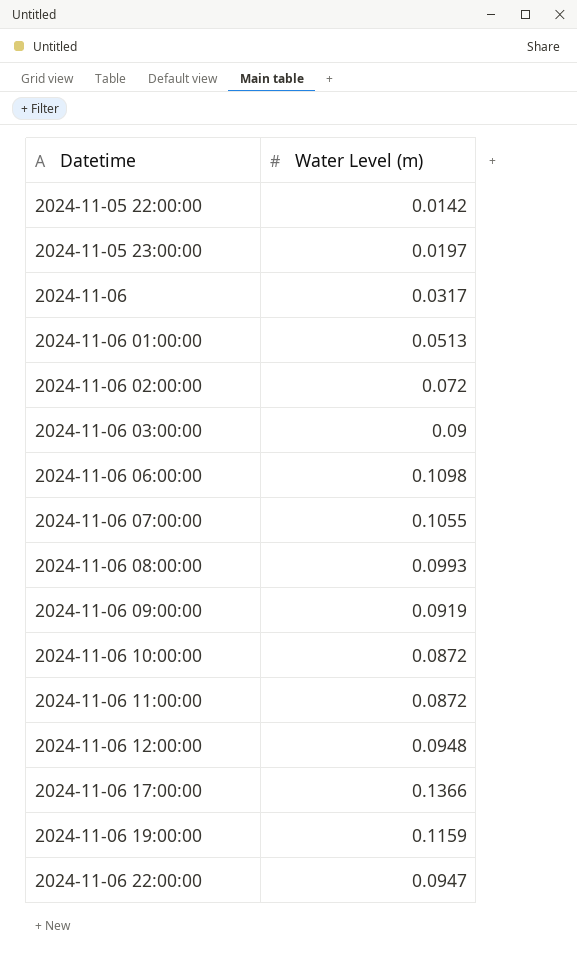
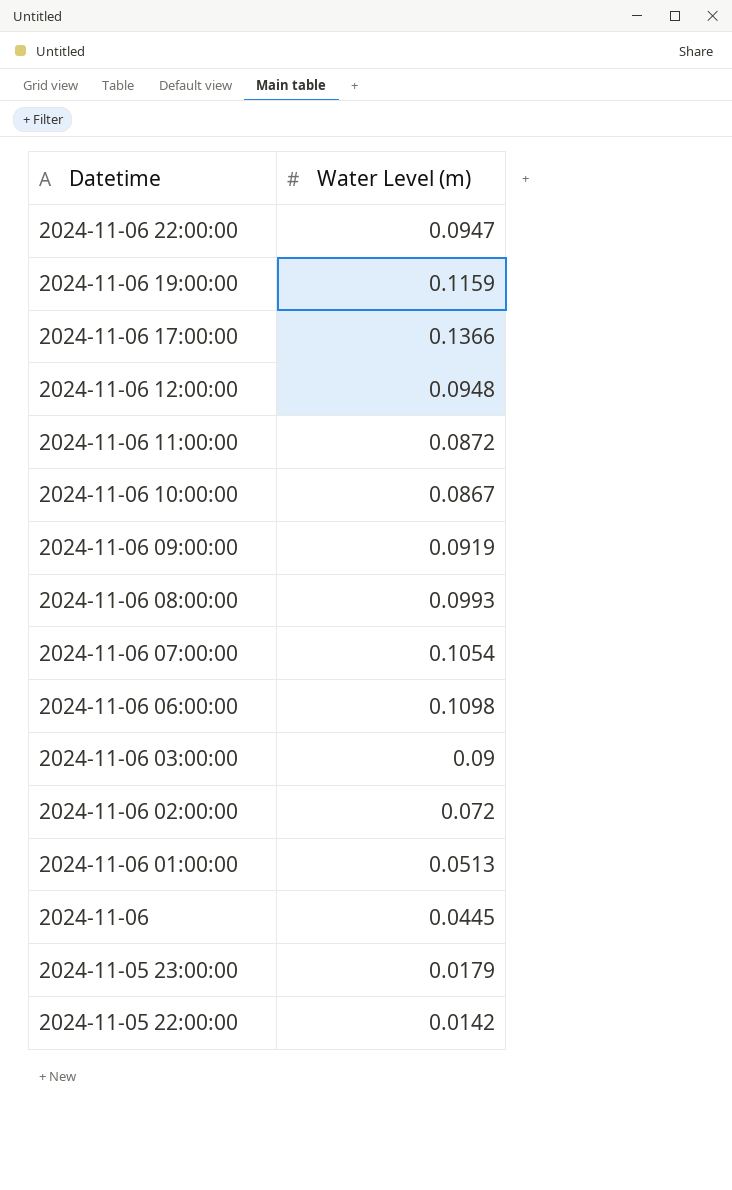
row order: Datetime ascending -> Datetime descending
2024-11-06 10:00:00 | Water Level (m): 0.0872 -> 0.0867
2024-11-06 07:00:00 | Water Level (m): 0.1055 -> 0.1054
2024-11-06 | Water Level (m): 0.0317 -> 0.0445
2024-11-05 23:00:00 | Water Level (m): 0.0197 -> 0.0179

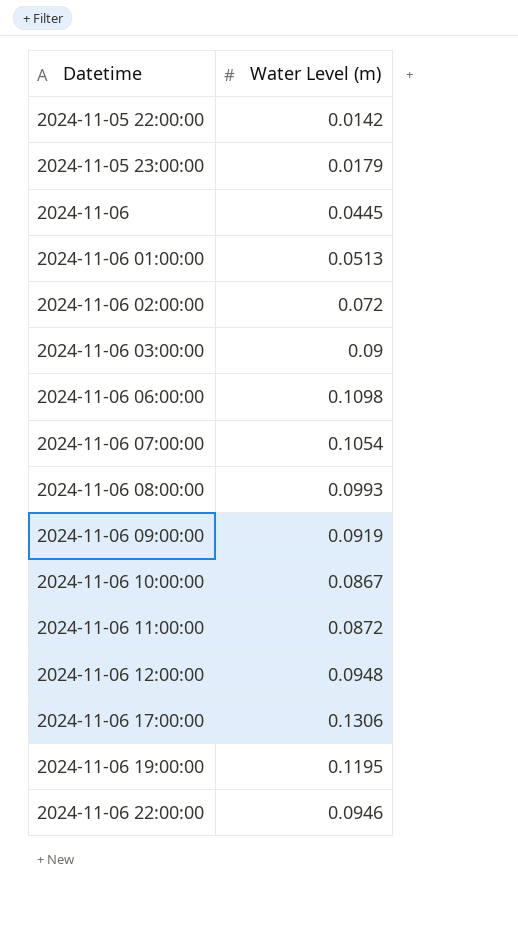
row order: Datetime descending -> Datetime ascending
2024-11-06 17:00:00 | Water Level (m): 0.1366 -> 0.1306
2024-11-06 19:00:00 | Water Level (m): 0.1159 -> 0.1195
2024-11-06 22:00:00 | Water Level (m): 0.0947 -> 0.0946

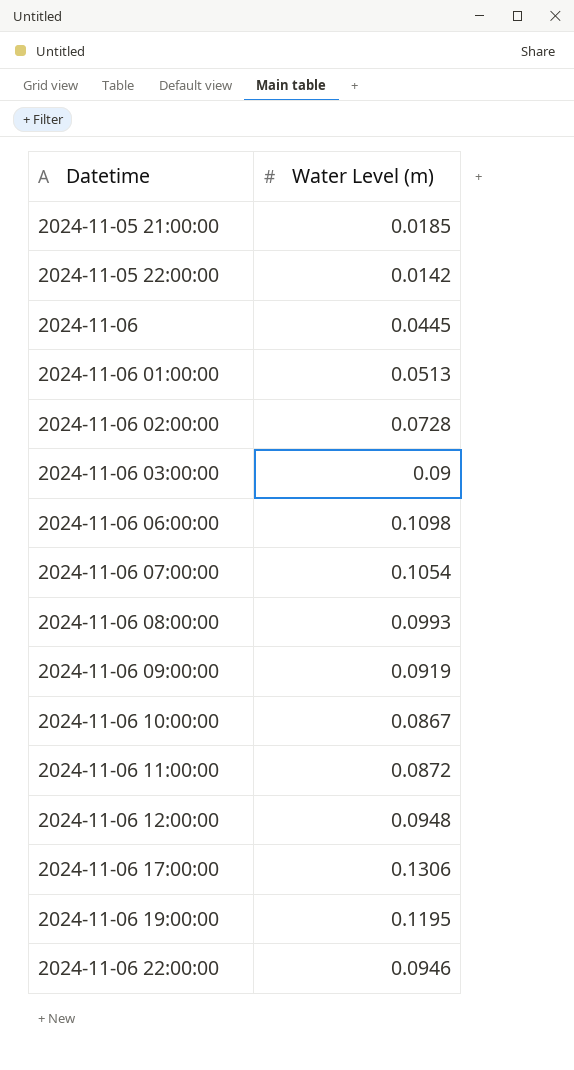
row 2024-11-05 23:00:00: 0.0179 -> none
row 2024-11-05 21:00:00: none -> 0.0185
2024-11-06 02:00:00 | Water Level (m): 0.072 -> 0.0728

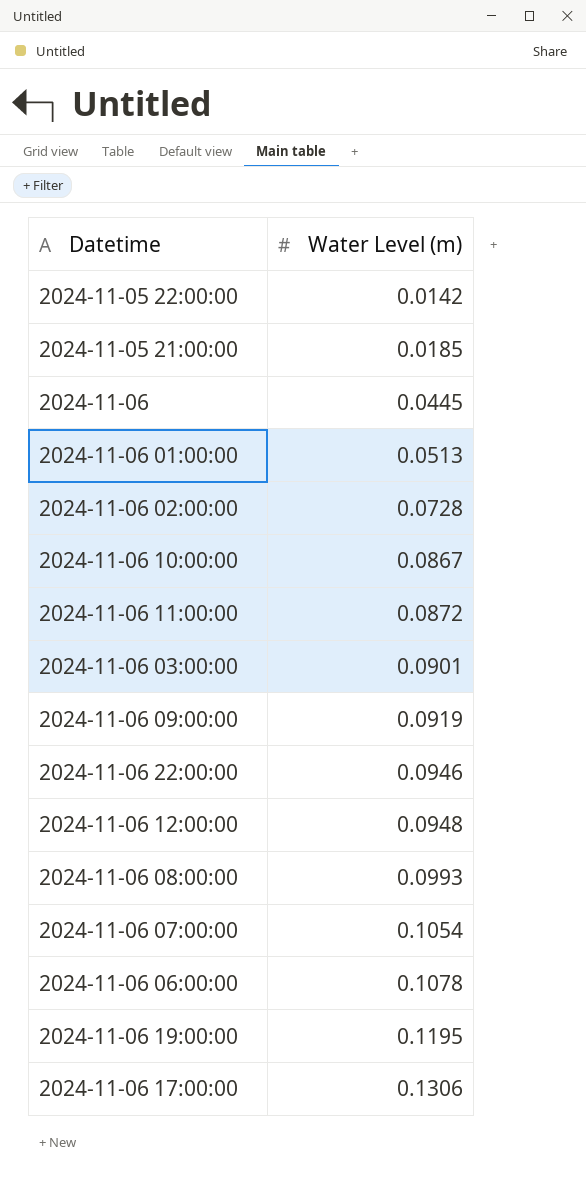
row order: Datetime ascending -> Water Level (m) ascending
2024-11-06 03:00:00 | Water Level (m): 0.09 -> 0.0901
2024-11-06 06:00:00 | Water Level (m): 0.1098 -> 0.1078

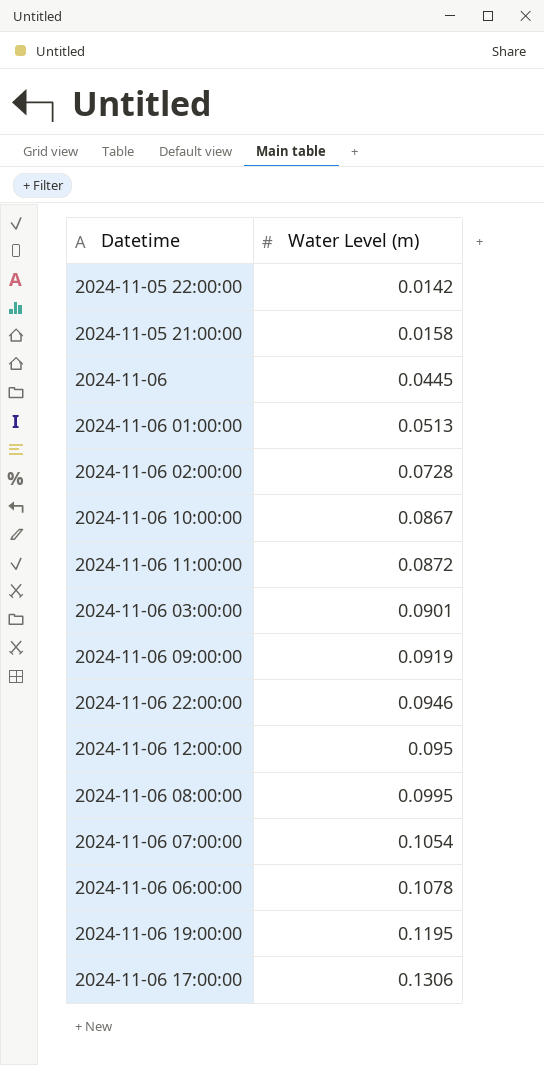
2024-11-05 21:00:00 | Water Level (m): 0.0185 -> 0.0158
2024-11-06 12:00:00 | Water Level (m): 0.0948 -> 0.095
2024-11-06 08:00:00 | Water Level (m): 0.0993 -> 0.0995

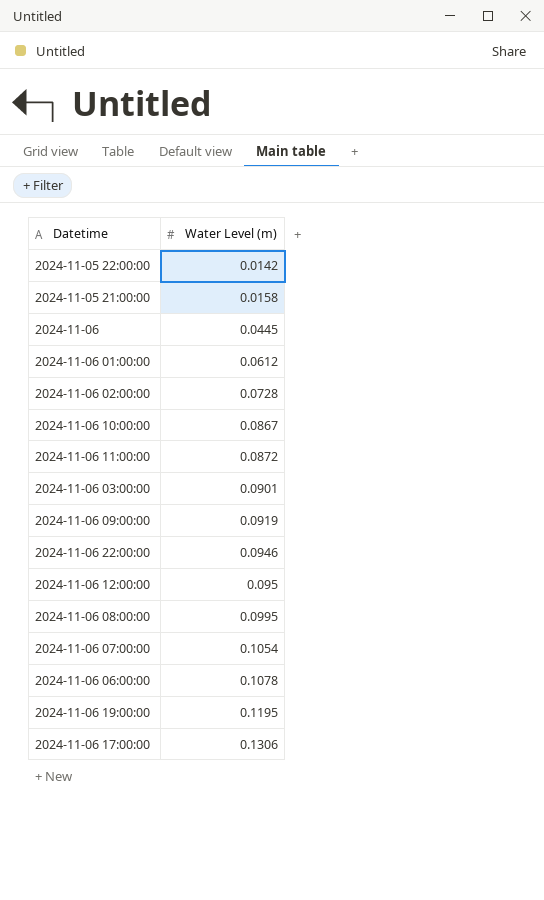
2024-11-06 01:00:00 | Water Level (m): 0.0513 -> 0.0612

